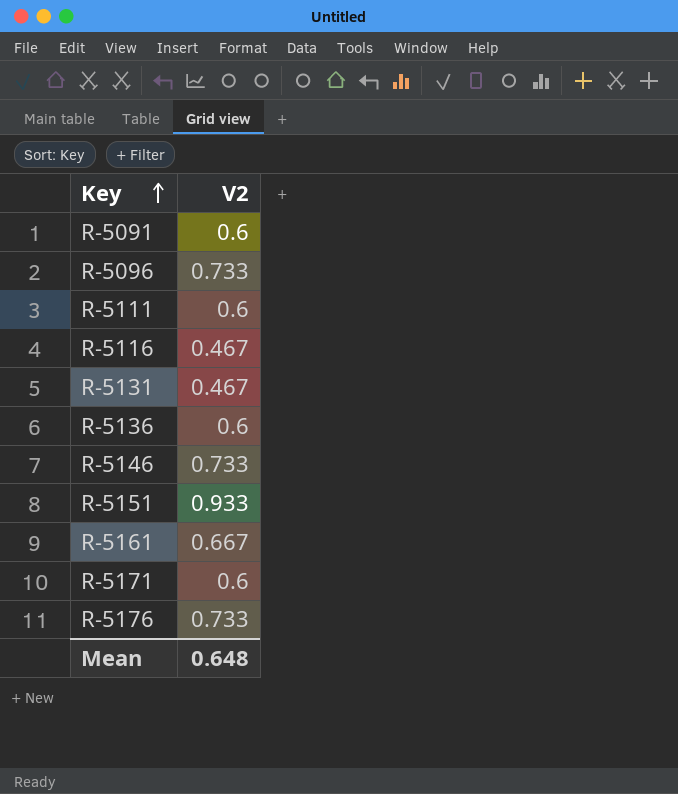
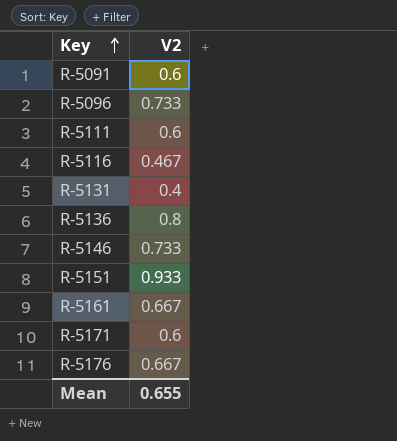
R-5131 | V2: 0.467 -> 0.4
R-5136 | V2: 0.6 -> 0.8
R-5176 | V2: 0.733 -> 0.667
Mean | V2: 0.648 -> 0.655

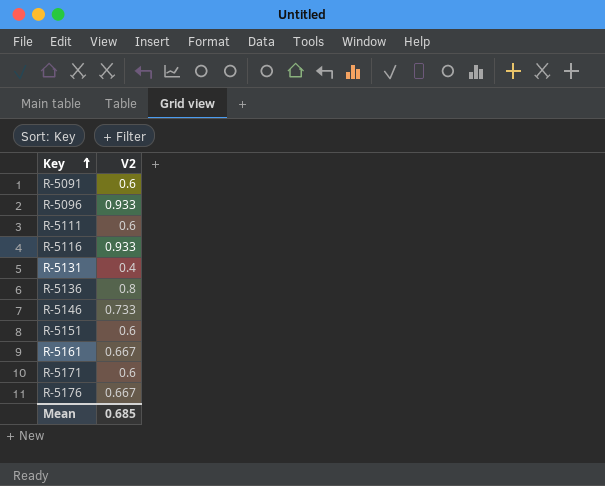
R-5096 | V2: 0.733 -> 0.933
R-5116 | V2: 0.467 -> 0.933
R-5151 | V2: 0.933 -> 0.6
Mean | V2: 0.655 -> 0.685

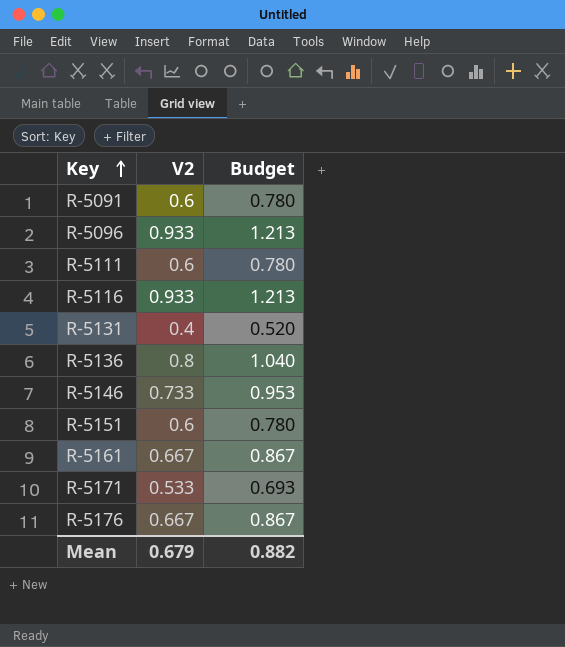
column Budget | formula: none -> [V2] * 1.3
R-5171 | V2: 0.6 -> 0.533
Mean | V2: 0.685 -> 0.679

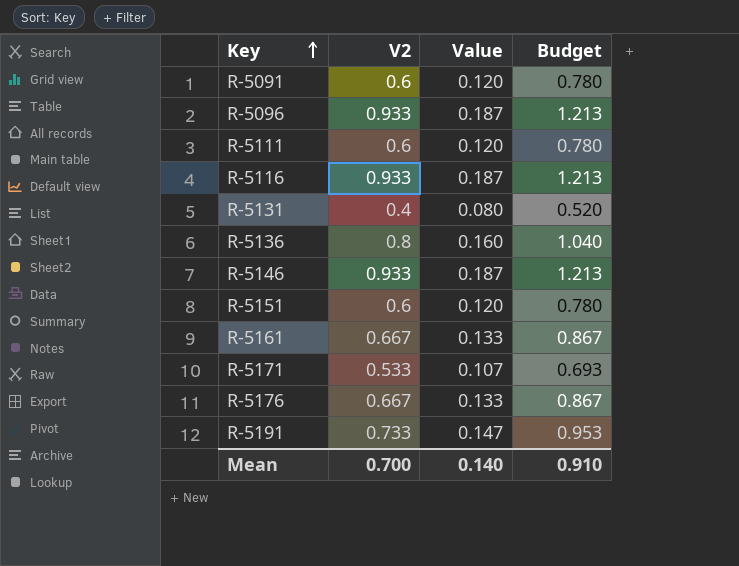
column Value | formula: none -> [V2] * 0.2
R-5146 | V2: 0.733 -> 0.933
R-5146 | Budget: 0.953 -> 1.213
row R-5191: none -> 0.733 | 0.147 | 0.953
Mean | V2: 0.679 -> 0.700
Mean | Budget: 0.882 -> 0.910

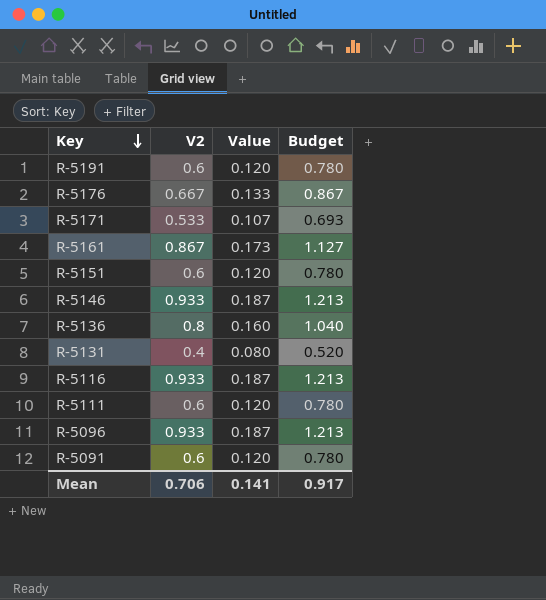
row order: Key ascending -> Key descending
R-5191 | V2: 0.733 -> 0.6
R-5191 | Value: 0.147 -> 0.120
R-5191 | Budget: 0.953 -> 0.780
R-5161 | V2: 0.667 -> 0.867
R-5161 | Value: 0.133 -> 0.173
R-5161 | Budget: 0.867 -> 1.127
Mean | V2: 0.700 -> 0.706
Mean | Value: 0.140 -> 0.141
Mean | Budget: 0.910 -> 0.917

